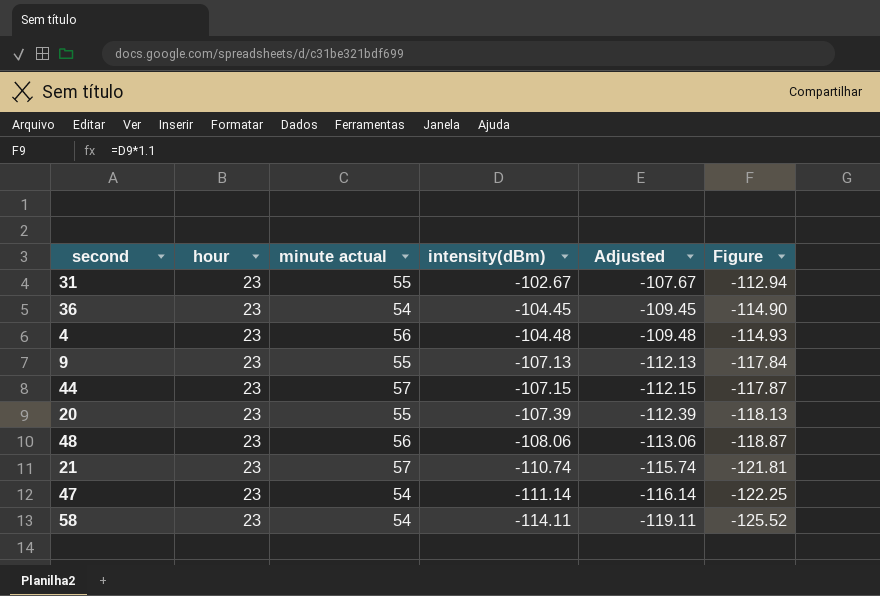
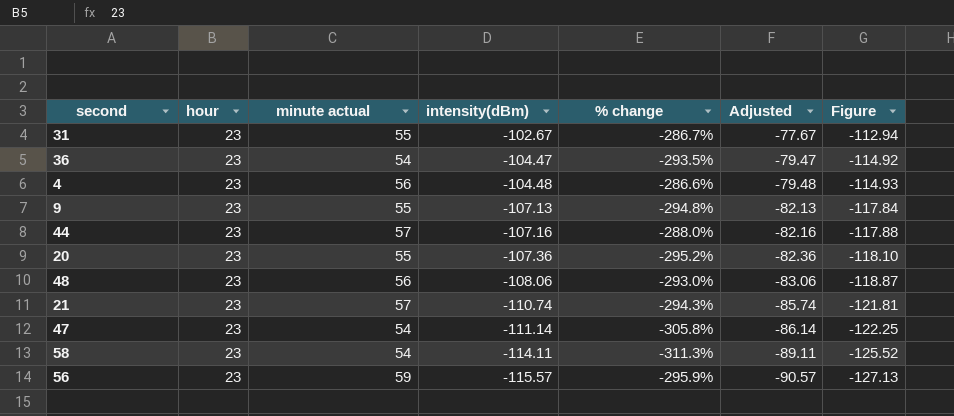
column % change | formula: none -> ([intensity(dBm)] - [minute actual]) / [minute actual]
column Adjusted | formula: [intensity(dBm)] - 5 -> [intensity(dBm)] + 25
36 | intensity(dBm): -104.45 -> -104.47
36 | Figure: -114.90 -> -114.92
44 | intensity(dBm): -107.15 -> -107.16
44 | Figure: -117.87 -> -117.88
20 | intensity(dBm): -107.39 -> -107.36
20 | Figure: -118.13 -> -118.10
row 56: none -> 23 | 59 | -115.57 | -295.9% | -90.57 | -127.13

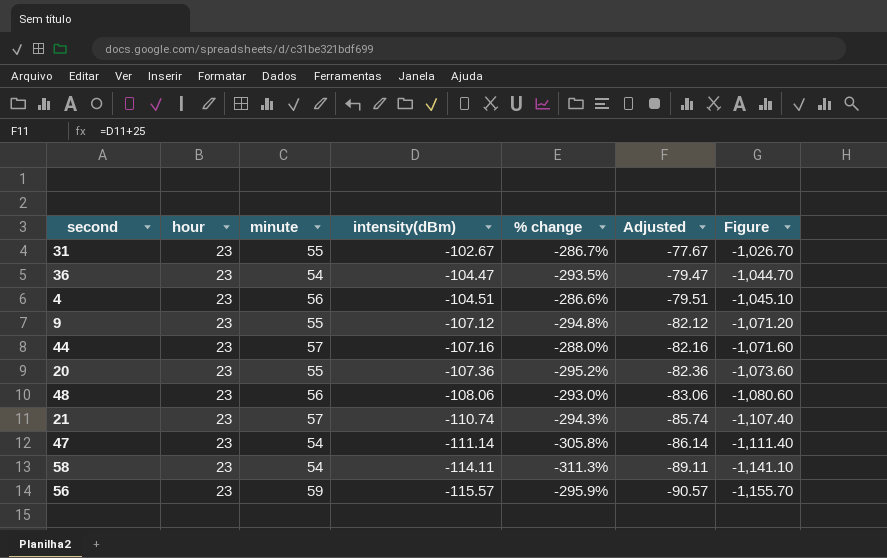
column name: minute actual -> minute
column Figure | formula: [intensity(dBm)] * 1.1 -> [intensity(dBm)] * 10
4 | intensity(dBm): -104.48 -> -104.51
4 | Adjusted: -79.48 -> -79.51
9 | intensity(dBm): -107.13 -> -107.12
9 | Adjusted: -82.13 -> -82.12

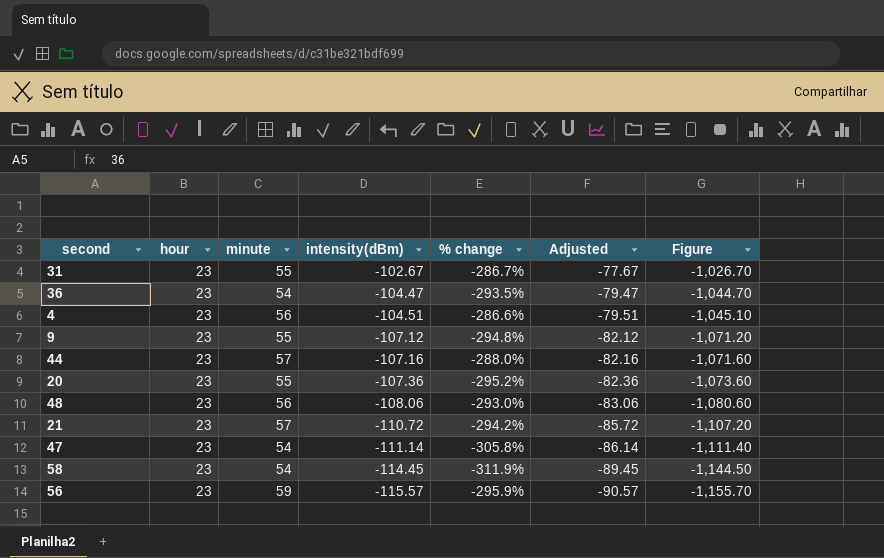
21 | intensity(dBm): -110.74 -> -110.72
21 | % change: -294.3% -> -294.2%
21 | Adjusted: -85.74 -> -85.72
21 | Figure: -1,107.40 -> -1,107.20
58 | intensity(dBm): -114.11 -> -114.45
58 | % change: -311.3% -> -311.9%
58 | Adjusted: -89.11 -> -89.45
58 | Figure: -1,141.10 -> -1,144.50

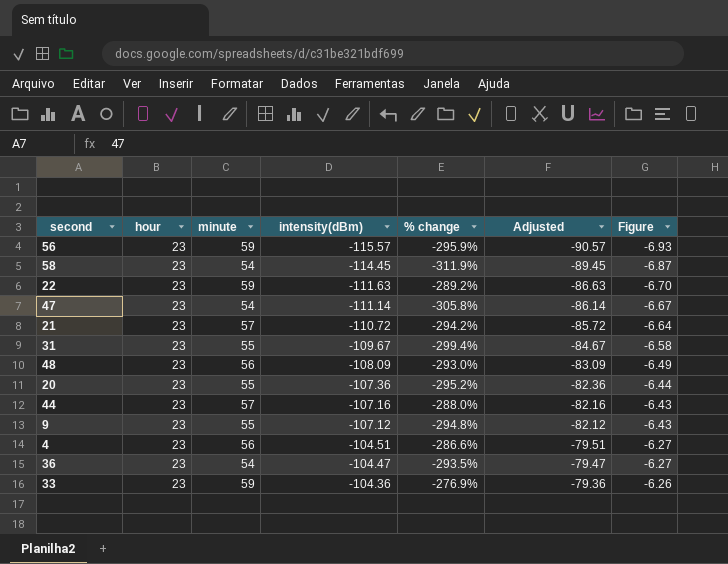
row order: intensity(dBm) descending -> intensity(dBm) ascending
column Figure | formula: [intensity(dBm)] * 10 -> [intensity(dBm)] * 0.06
row 22: none -> 23 | 59 | -111.63 | -289.2% | -86.63 | -6.70
31 | intensity(dBm): -102.67 -> -109.67
31 | % change: -286.7% -> -299.4%
31 | Adjusted: -77.67 -> -84.67
48 | intensity(dBm): -108.06 -> -108.09
48 | Adjusted: -83.06 -> -83.09
row 33: none -> 23 | 59 | -104.36 | -276.9% | -79.36 | -6.26

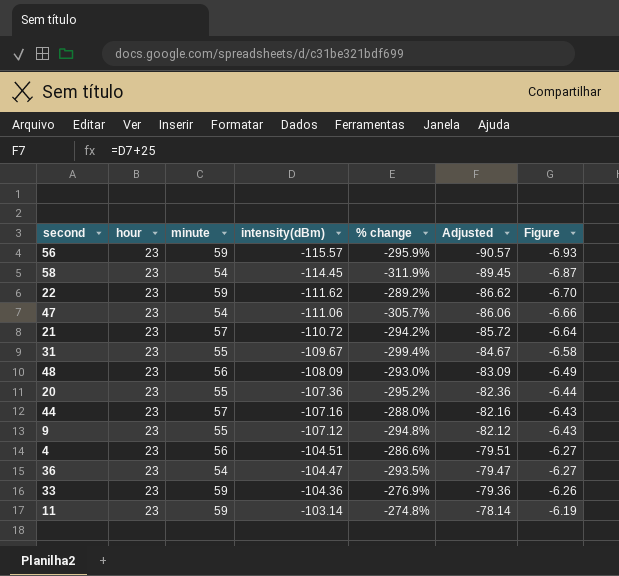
22 | intensity(dBm): -111.63 -> -111.62
22 | Adjusted: -86.63 -> -86.62
47 | intensity(dBm): -111.14 -> -111.06
47 | % change: -305.8% -> -305.7%
47 | Adjusted: -86.14 -> -86.06
47 | Figure: -6.67 -> -6.66
row 11: none -> 23 | 59 | -103.14 | -274.8% | -78.14 | -6.19

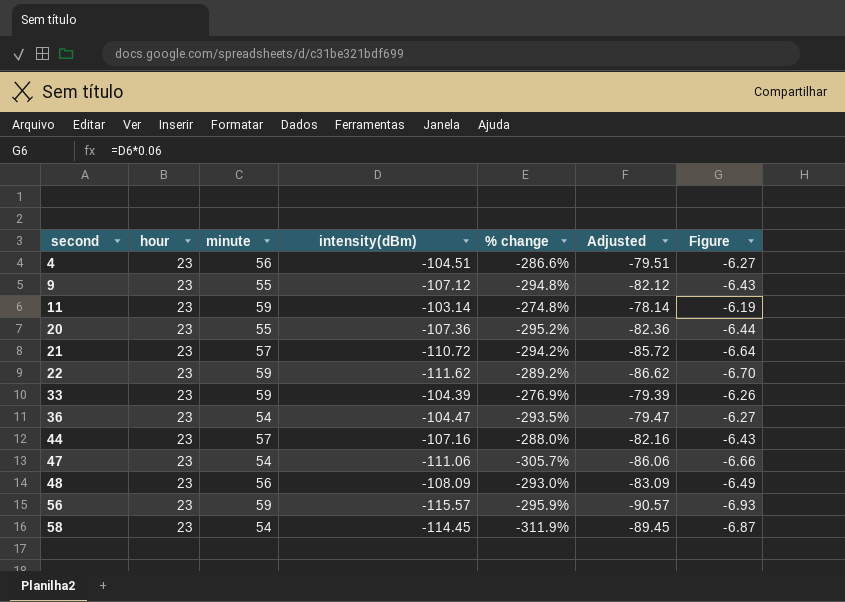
row order: intensity(dBm) ascending -> second ascending
row 31: 23 | 55 | -109.67 | -299.4% | -84.67 | -6.58 -> none
33 | intensity(dBm): -104.36 -> -104.39
33 | Adjusted: -79.36 -> -79.39

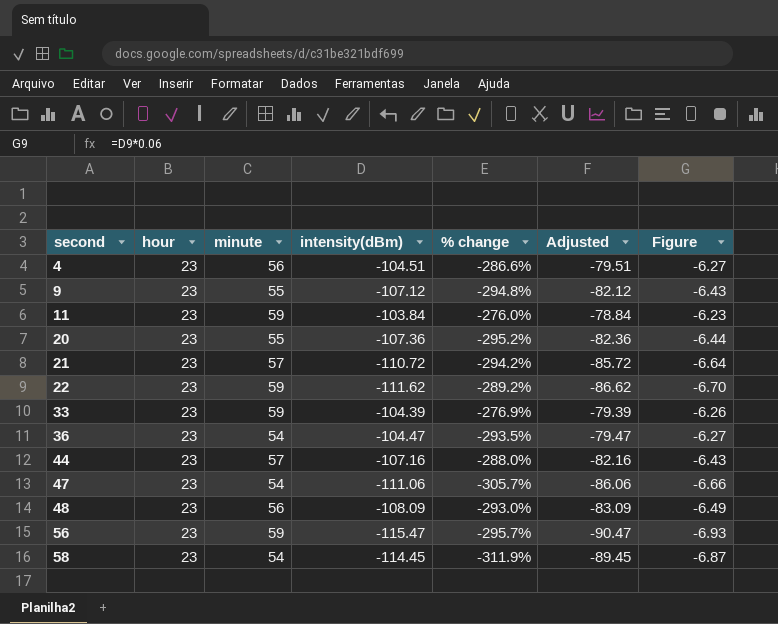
11 | intensity(dBm): -103.14 -> -103.84
11 | % change: -274.8% -> -276.0%
11 | Adjusted: -78.14 -> -78.84
11 | Figure: -6.19 -> -6.23
56 | intensity(dBm): -115.57 -> -115.47
56 | % change: -295.9% -> -295.7%
56 | Adjusted: -90.57 -> -90.47

